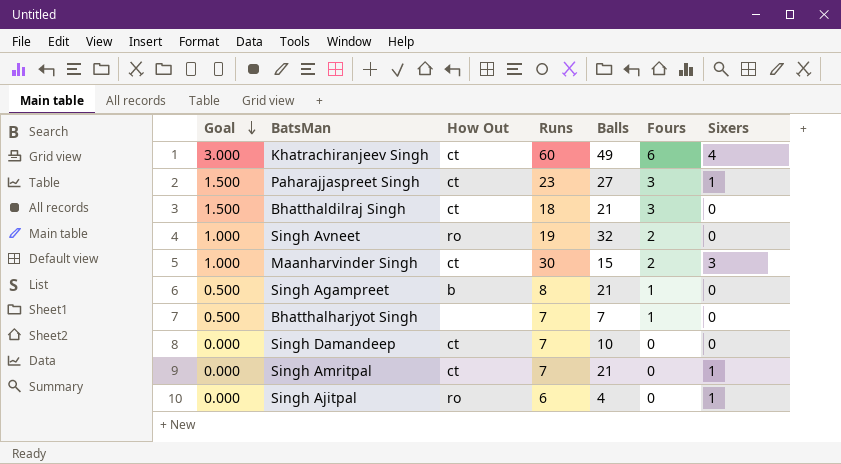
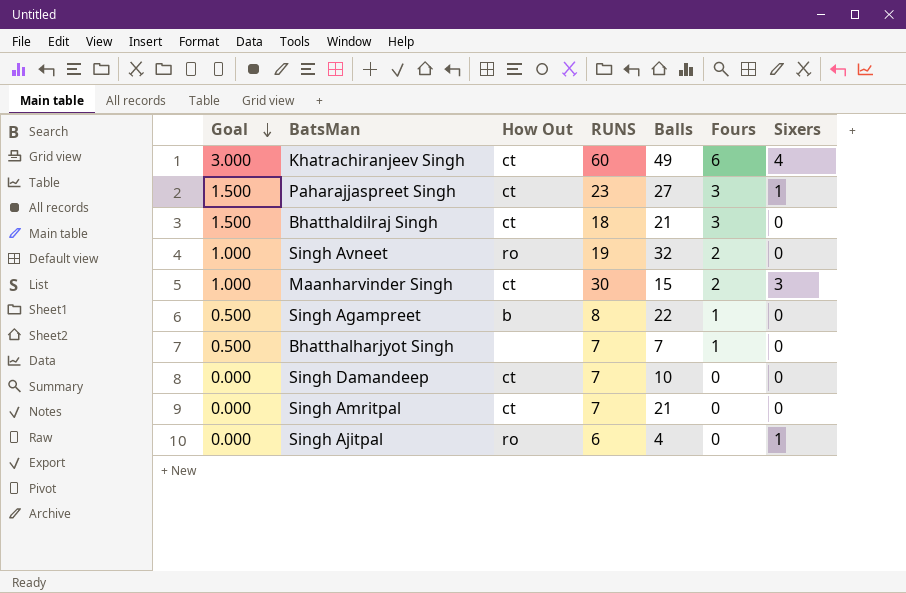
column name: Runs -> RUNS
Singh Agampreet | Balls: 21 -> 22
Singh Amritpal | Sixers: 1 -> 0

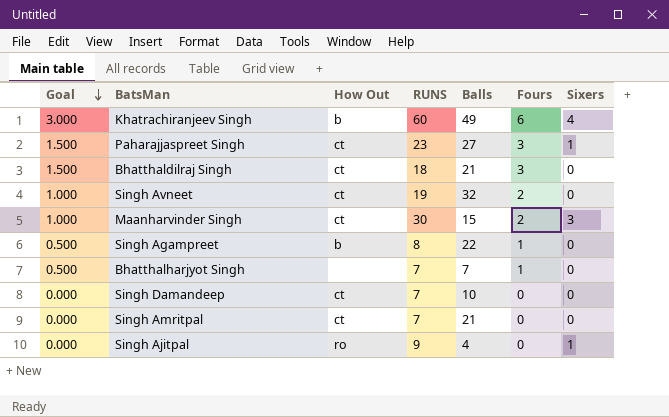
Khatrachiranjeev Singh | How Out: ct -> b
Singh Avneet | How Out: ro -> ct
Singh Ajitpal | RUNS: 6 -> 9

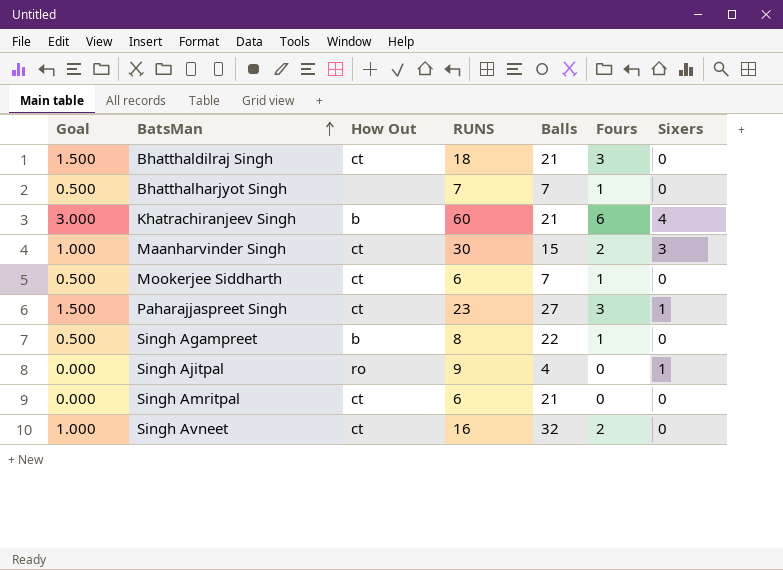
row order: Goal descending -> BatsMan ascending
row Singh Damandeep: 0.000 | ct | 7 | 10 | 0 | 0 -> none
Khatrachiranjeev Singh | Balls: 49 -> 21
row Mookerjee Siddharth: none -> 0.500 | ct | 6 | 7 | 1 | 0
Singh Amritpal | RUNS: 7 -> 6
Singh Avneet | RUNS: 19 -> 16

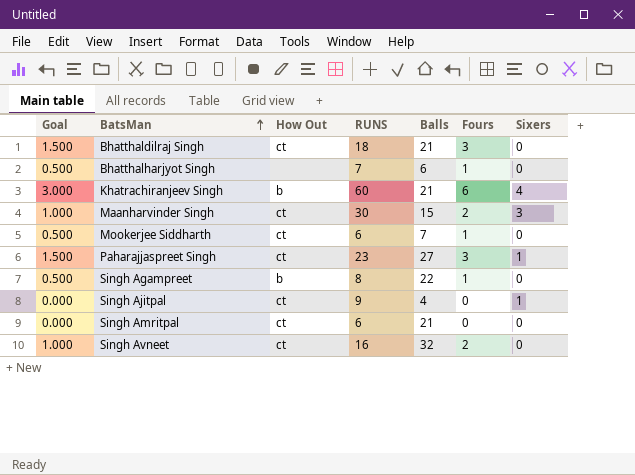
Bhatthalharjyot Singh | Balls: 7 -> 6
Singh Ajitpal | How Out: ro -> ct

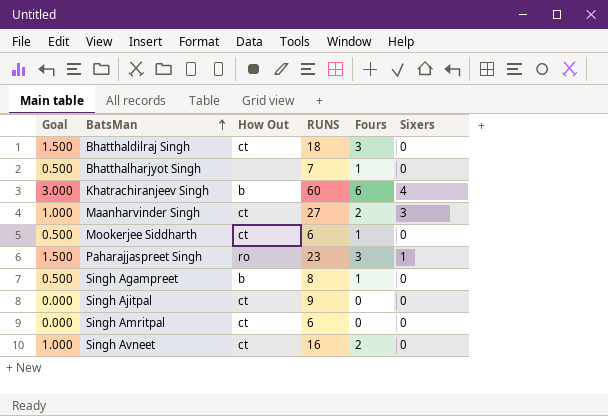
column Balls | position: 5 -> none
Maanharvinder Singh | RUNS: 30 -> 27
Paharajjaspreet Singh | How Out: ct -> ro
Singh Ajitpal | Sixers: 1 -> 0

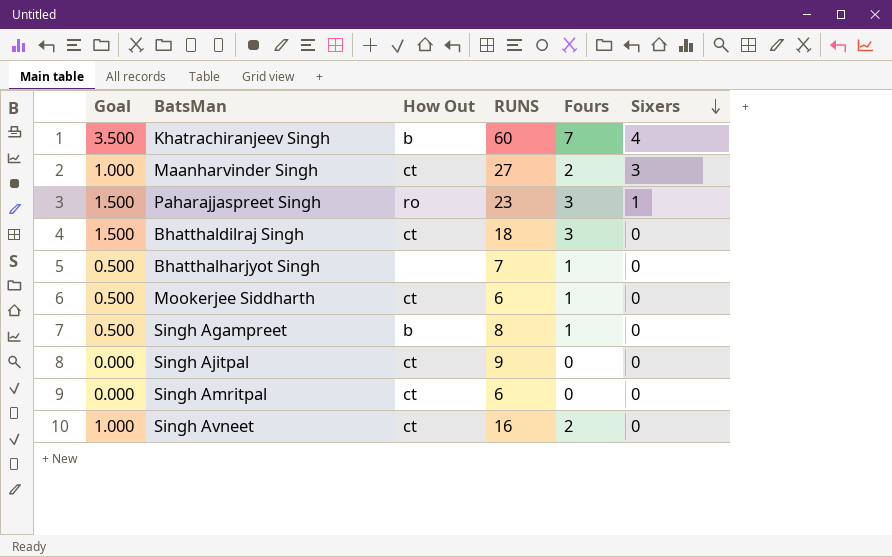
row order: BatsMan ascending -> Sixers descending
Khatrachiranjeev Singh | Goal: 3.000 -> 3.500
Khatrachiranjeev Singh | Fours: 6 -> 7

